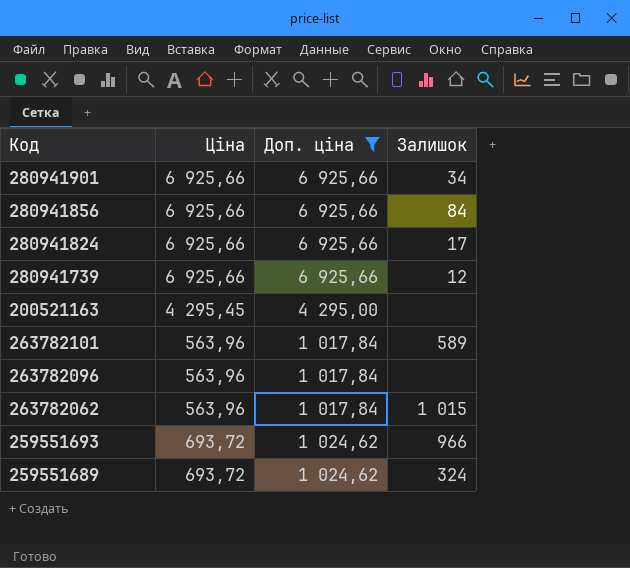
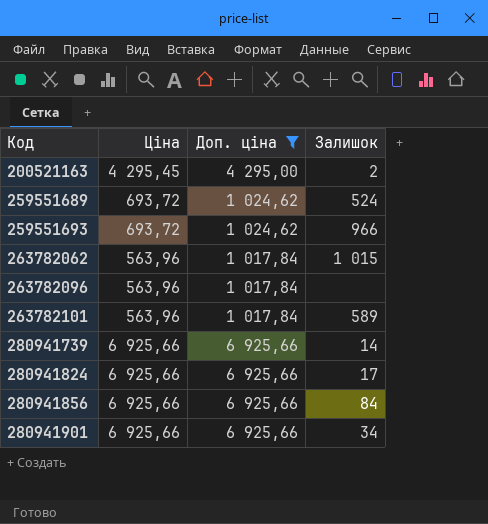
row order: none -> Код ascending
200521163 | Залишок: none -> 2
259551689 | Залишок: 324 -> 524
280941739 | Залишок: 12 -> 14

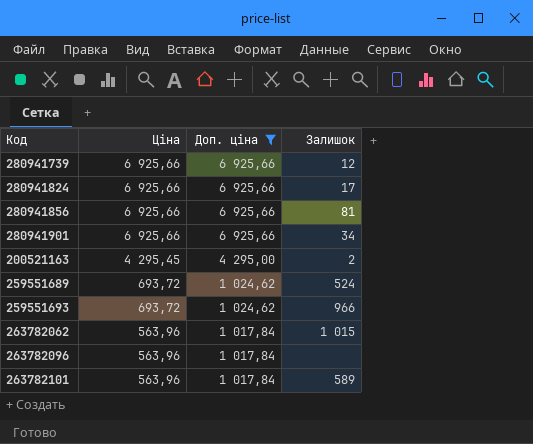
row order: Код ascending -> Ціна descending
280941739 | Залишок: 14 -> 12
280941856 | Залишок: 84 -> 81

